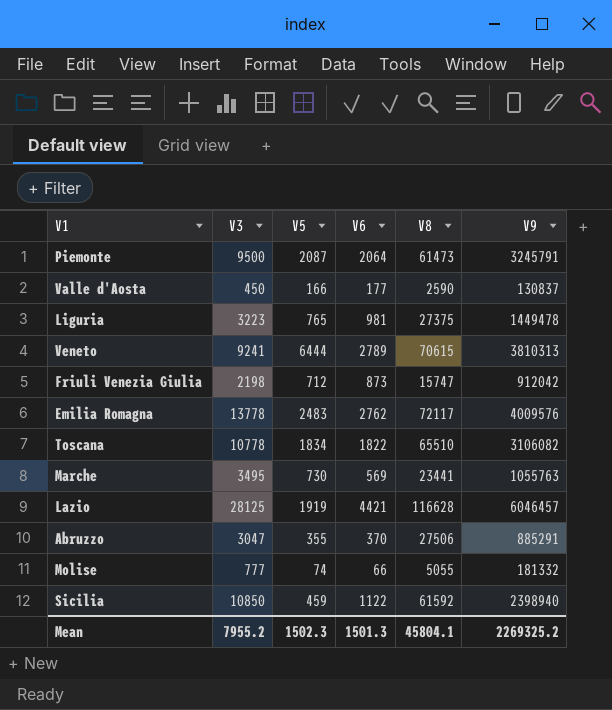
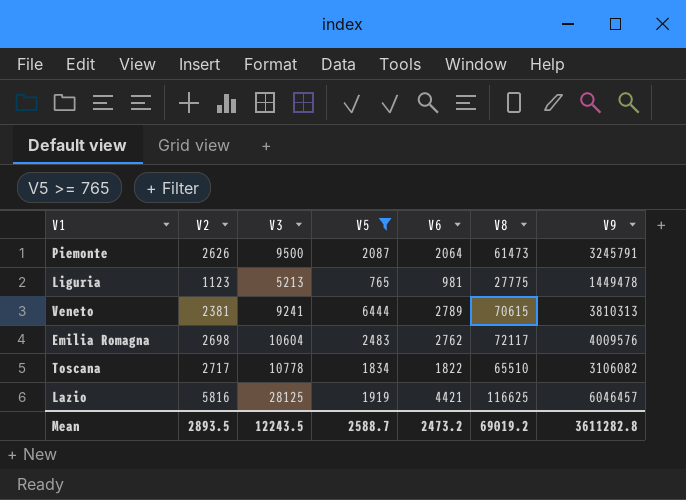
filter: none -> V5 >= 765
column V2 | position: none -> 2
Liguria | V3: 3223 -> 5213
Liguria | V8: 27375 -> 27775
Emilia Romagna | V3: 13778 -> 10604
Lazio | V8: 116628 -> 116625
Mean | V3: 7955.2 -> 12243.5
Mean | V5: 1502.3 -> 2588.7
Mean | V6: 1501.3 -> 2473.2
Mean | V8: 45804.1 -> 69019.2
Mean | V9: 2269325.2 -> 3611282.8

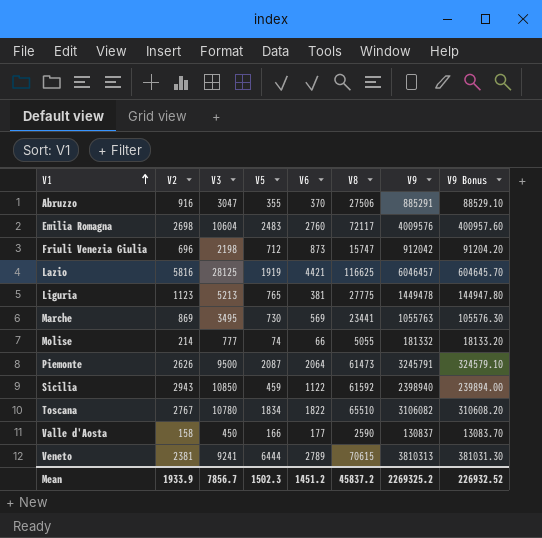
filter: V5 >= 765 -> none
row order: none -> V1 ascending
column V9 Bonus | formula: none -> [V9] * 0.1
Emilia Romagna | V6: 2762 -> 2760
Liguria | V6: 981 -> 381
Toscana | V2: 2717 -> 2767
Toscana | V3: 10778 -> 10780
Mean | V2: 2893.5 -> 1933.9
Mean | V3: 12243.5 -> 7856.7
Mean | V5: 2588.7 -> 1502.3
Mean | V6: 2473.2 -> 1451.2
Mean | V8: 69019.2 -> 45837.2
Mean | V9: 3611282.8 -> 2269325.2

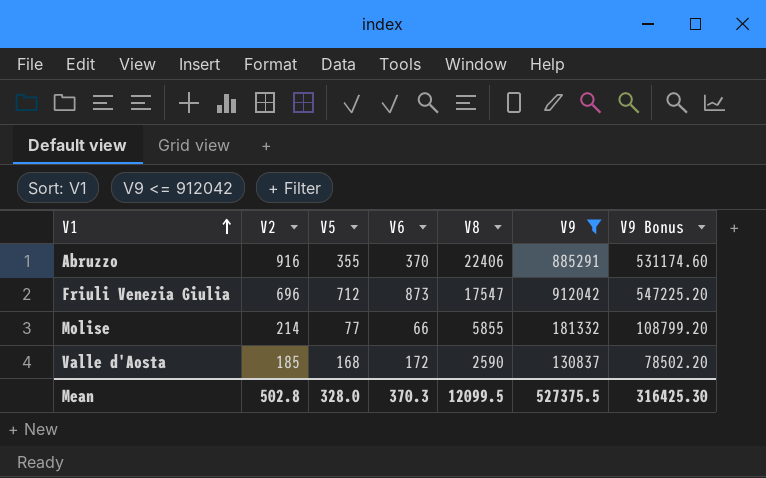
filter: none -> V9 <= 912042
column V3 | position: 3 -> none
column V9 Bonus | formula: [V9] * 0.1 -> [V9] * 0.6
Abruzzo | V8: 27506 -> 22406
Friuli Venezia Giulia | V8: 15747 -> 17547
Molise | V5: 74 -> 77
Molise | V8: 5055 -> 5855
Valle d'Aosta | V2: 158 -> 185
Valle d'Aosta | V5: 166 -> 168
Valle d'Aosta | V6: 177 -> 172
Mean | V2: 1933.9 -> 502.8
Mean | V5: 1502.3 -> 328.0
Mean | V6: 1451.2 -> 370.3
Mean | V8: 45837.2 -> 12099.5
Mean | V9: 2269325.2 -> 527375.5
Mean | V9 Bonus: 226932.52 -> 316425.30

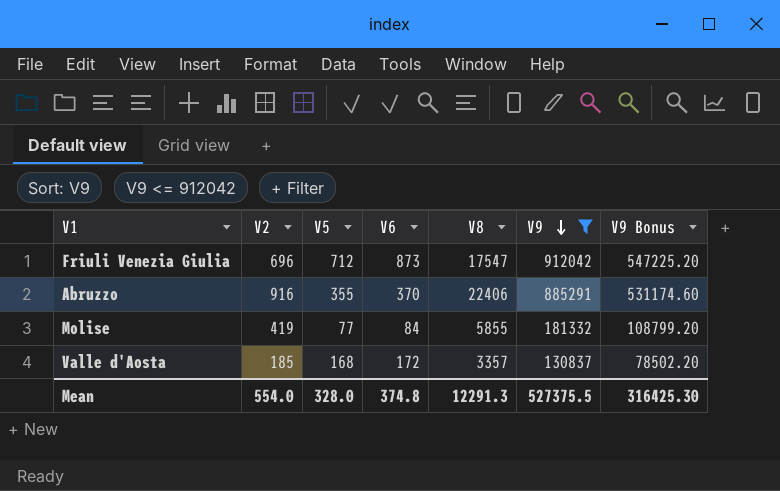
row order: V1 ascending -> V9 descending
Molise | V2: 214 -> 419
Molise | V6: 66 -> 84
Valle d'Aosta | V8: 2590 -> 3357
Mean | V2: 502.8 -> 554.0
Mean | V6: 370.3 -> 374.8
Mean | V8: 12099.5 -> 12291.3

